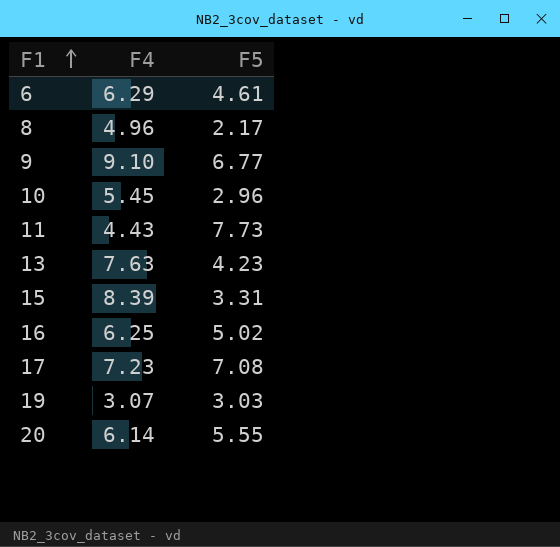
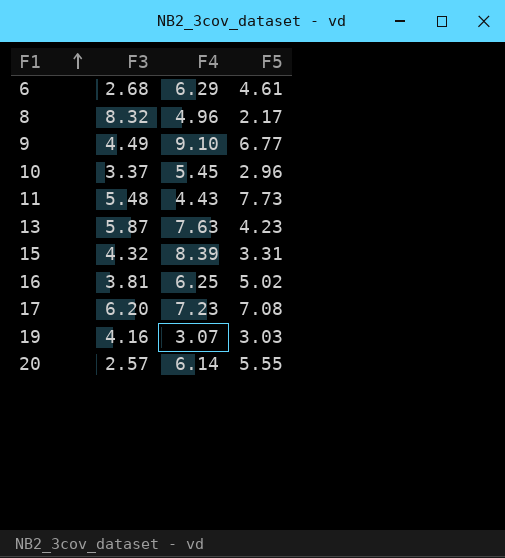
column F3 | position: none -> 2

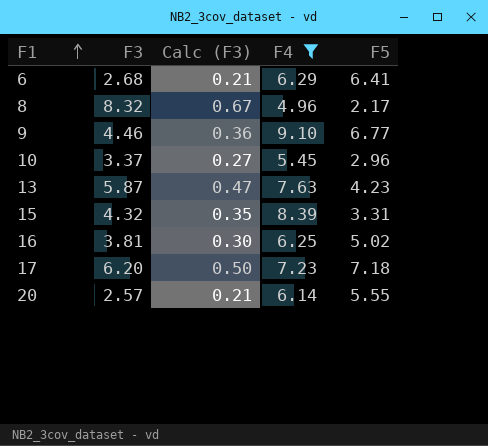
filter: none -> F4 >= 4.96
column Calc (F3) | formula: none -> [F3] * 0.08
6 | F5: 4.61 -> 6.41
9 | F3: 4.49 -> 4.46
17 | F5: 7.08 -> 7.18

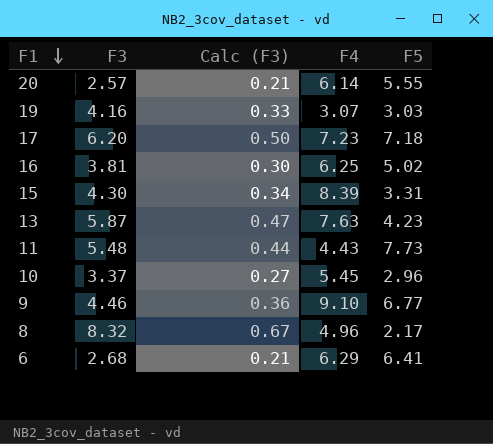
filter: F4 >= 4.96 -> none
row order: F1 ascending -> F1 descending
15 | F3: 4.32 -> 4.30
15 | Calc (F3): 0.35 -> 0.34

